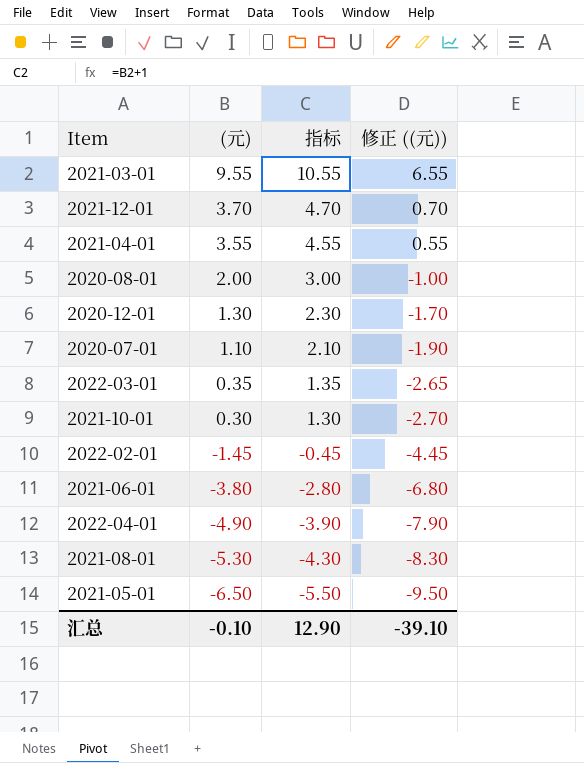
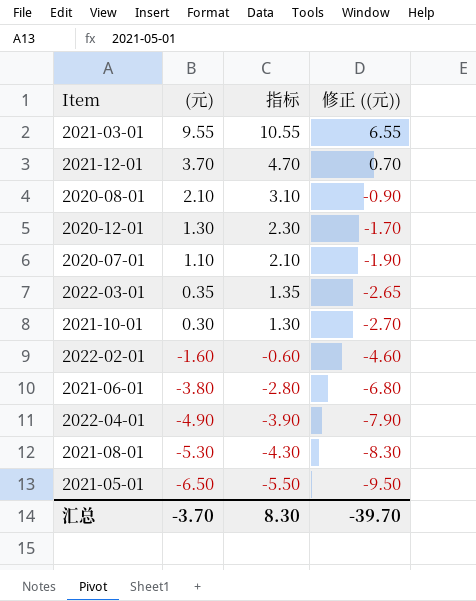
row 2021-04-01: 3.55 | 4.55 | 0.55 -> none
2020-08-01 | (元): 2.00 -> 2.10
2020-08-01 | 指标: 3.00 -> 3.10
2020-08-01 | 修正 ((元)): -1.00 -> -0.90
2022-02-01 | (元): -1.45 -> -1.60
2022-02-01 | 指标: -0.45 -> -0.60
2022-02-01 | 修正 ((元)): -4.45 -> -4.60
汇总 | (元): -0.10 -> -3.70
汇总 | 指标: 12.90 -> 8.30
汇总 | 修正 ((元)): -39.10 -> -39.70

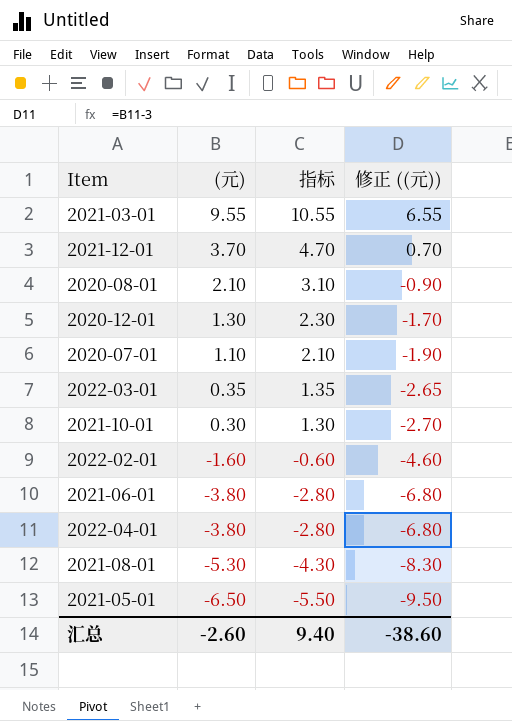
2022-04-01 | (元): -4.90 -> -3.80
2022-04-01 | 指标: -3.90 -> -2.80
2022-04-01 | 修正 ((元)): -7.90 -> -6.80
汇总 | (元): -3.70 -> -2.60
汇总 | 指标: 8.30 -> 9.40
汇总 | 修正 ((元)): -39.70 -> -38.60

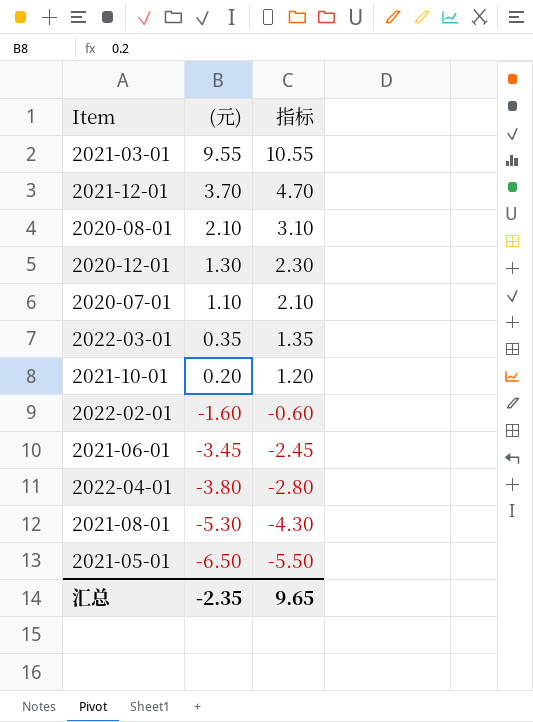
column 修正 ((元)) | formula: [(元)] - 3 -> none
2021-10-01 | (元): 0.30 -> 0.20
2021-10-01 | 指标: 1.30 -> 1.20
2021-06-01 | (元): -3.80 -> -3.45
2021-06-01 | 指标: -2.80 -> -2.45
汇总 | (元): -2.60 -> -2.35
汇总 | 指标: 9.40 -> 9.65

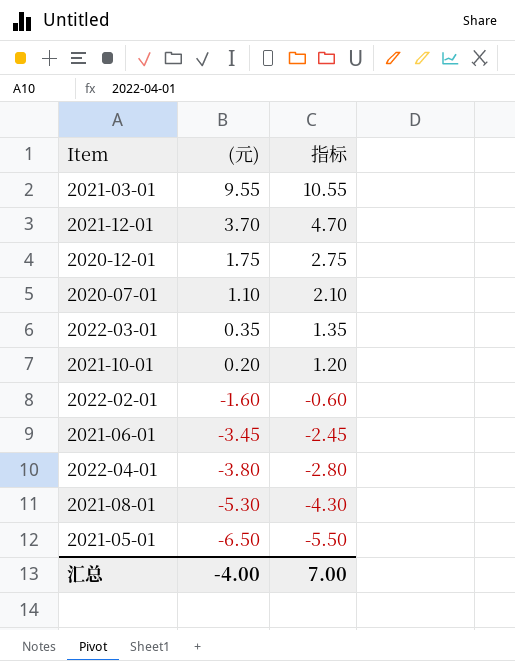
row 2020-08-01: 2.10 | 3.10 -> none
2020-12-01 | (元): 1.30 -> 1.75
2020-12-01 | 指标: 2.30 -> 2.75
汇总 | (元): -2.35 -> -4.00
汇总 | 指标: 9.65 -> 7.00

